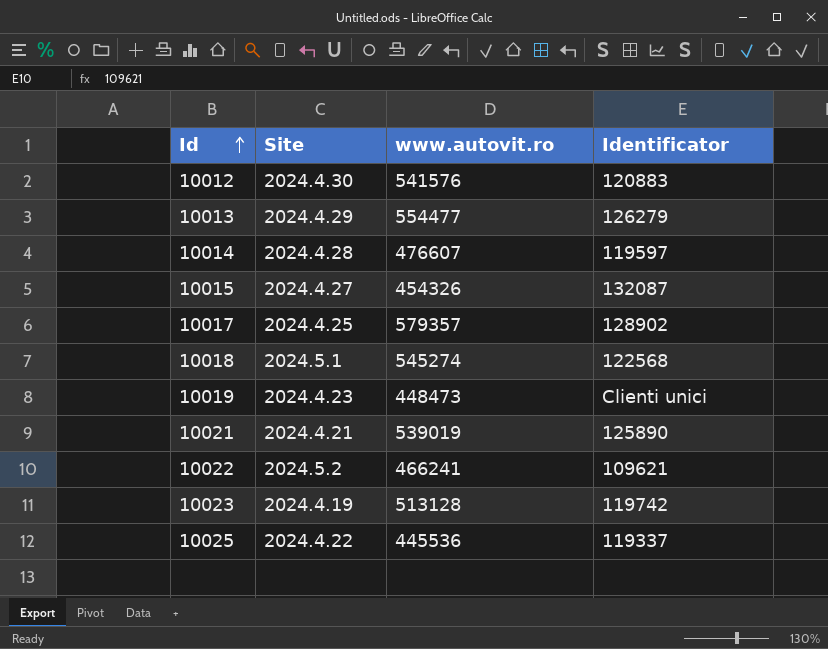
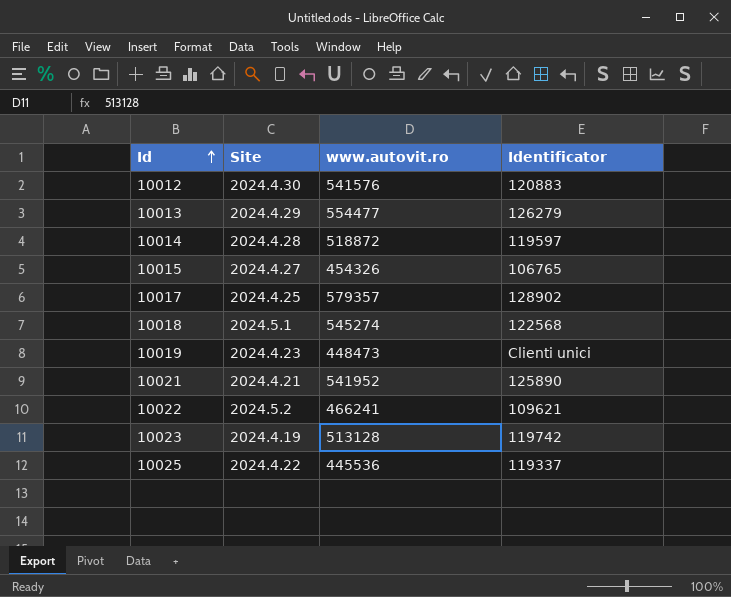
10014 | www.autovit.ro: 476607 -> 518872
10015 | Identificator: 132087 -> 106765
10021 | www.autovit.ro: 539019 -> 541952

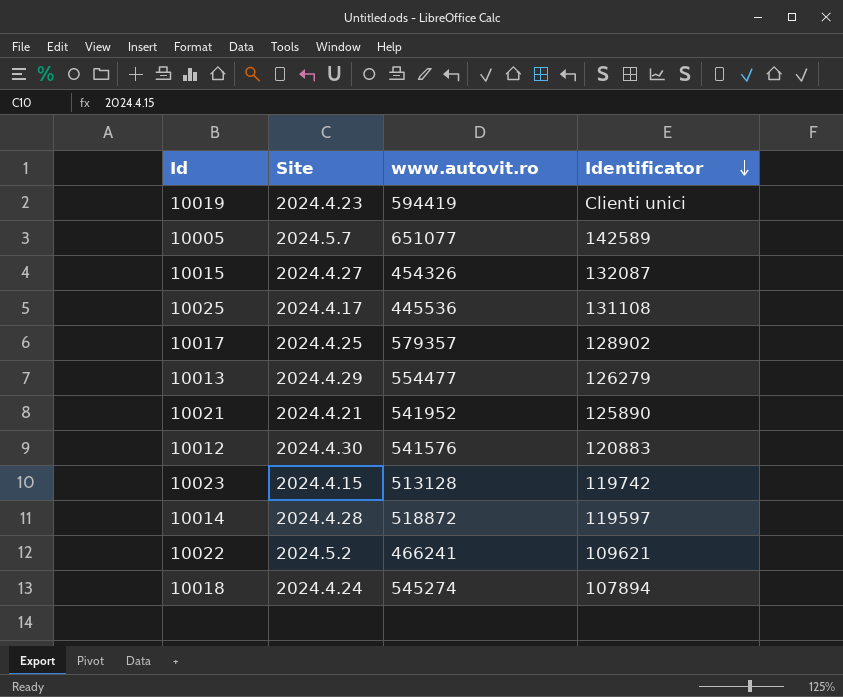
row order: Id ascending -> Identificator descending
10019 | www.autovit.ro: 448473 -> 594419
row 10005: none -> 2024.5.7 | 651077 | 142589
10015 | Identificator: 106765 -> 132087
10025 | Site: 2024.4.22 -> 2024.4.17
10025 | Identificator: 119337 -> 131108
10023 | Site: 2024.4.19 -> 2024.4.15
10018 | Site: 2024.5.1 -> 2024.4.24
10018 | Identificator: 122568 -> 107894

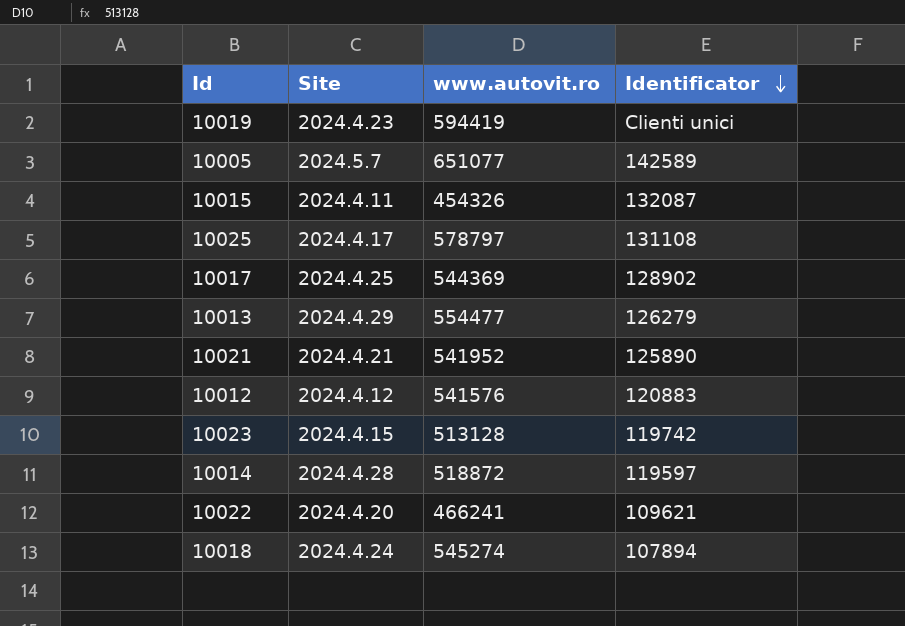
10015 | Site: 2024.4.27 -> 2024.4.11
10025 | www.autovit.ro: 445536 -> 578797
10017 | www.autovit.ro: 579357 -> 544369
10012 | Site: 2024.4.30 -> 2024.4.12
10022 | Site: 2024.5.2 -> 2024.4.20

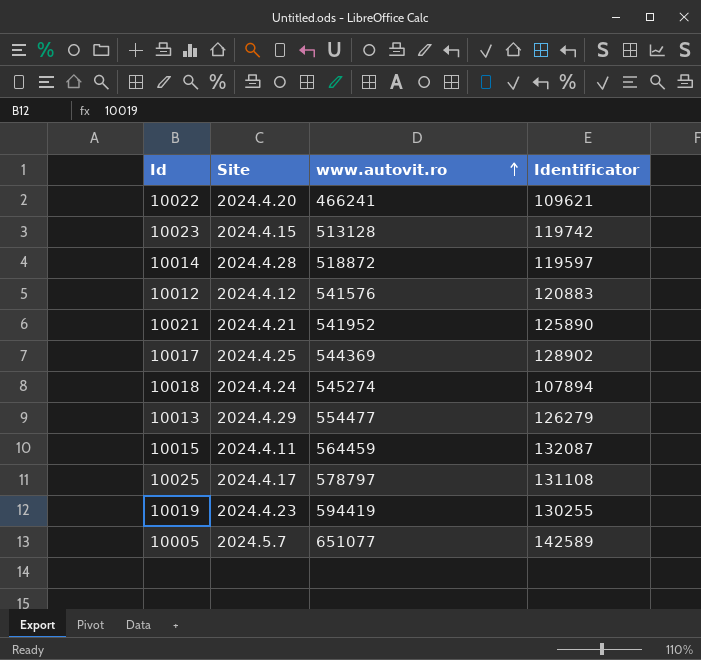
row order: Identificator descending -> www.autovit.ro ascending
10015 | www.autovit.ro: 454326 -> 564459
10019 | Identificator: Clienti unici -> 130255

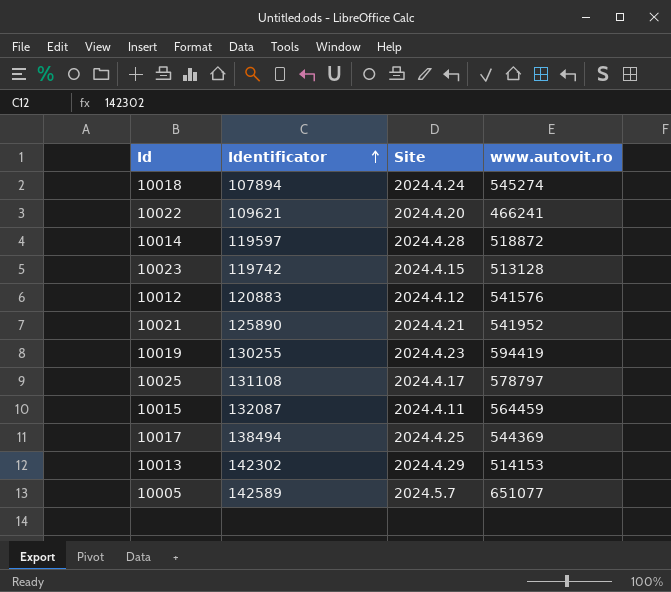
row order: www.autovit.ro ascending -> Identificator ascending
column Identificator | position: 4 -> 2
10017 | Identificator: 128902 -> 138494
10013 | Identificator: 126279 -> 142302
10013 | www.autovit.ro: 554477 -> 514153

